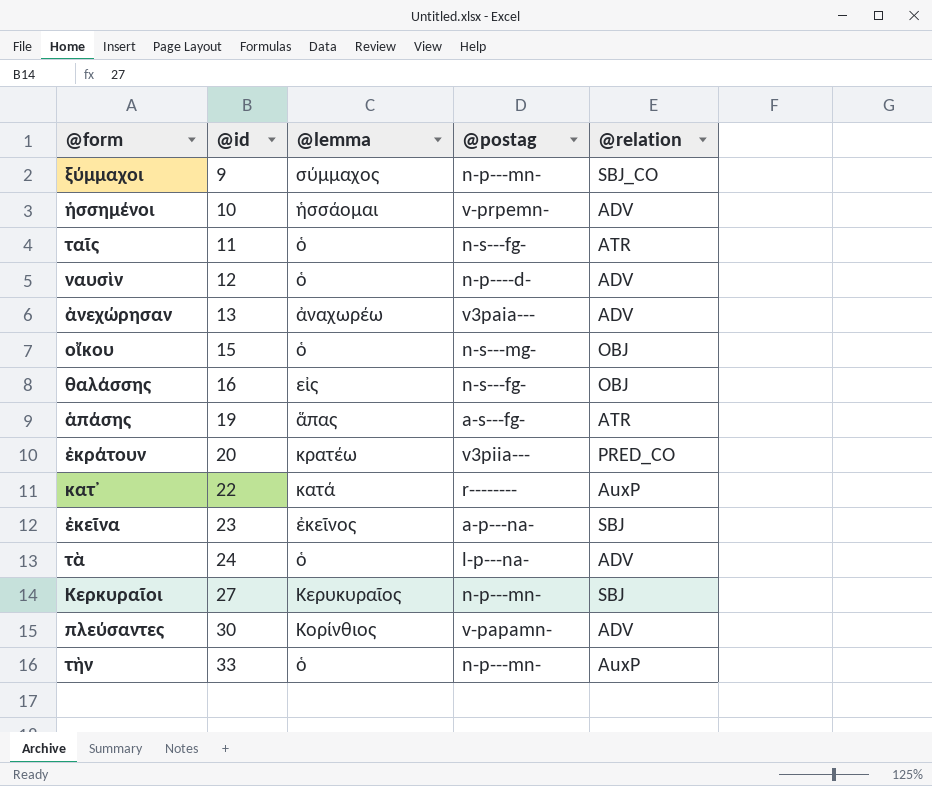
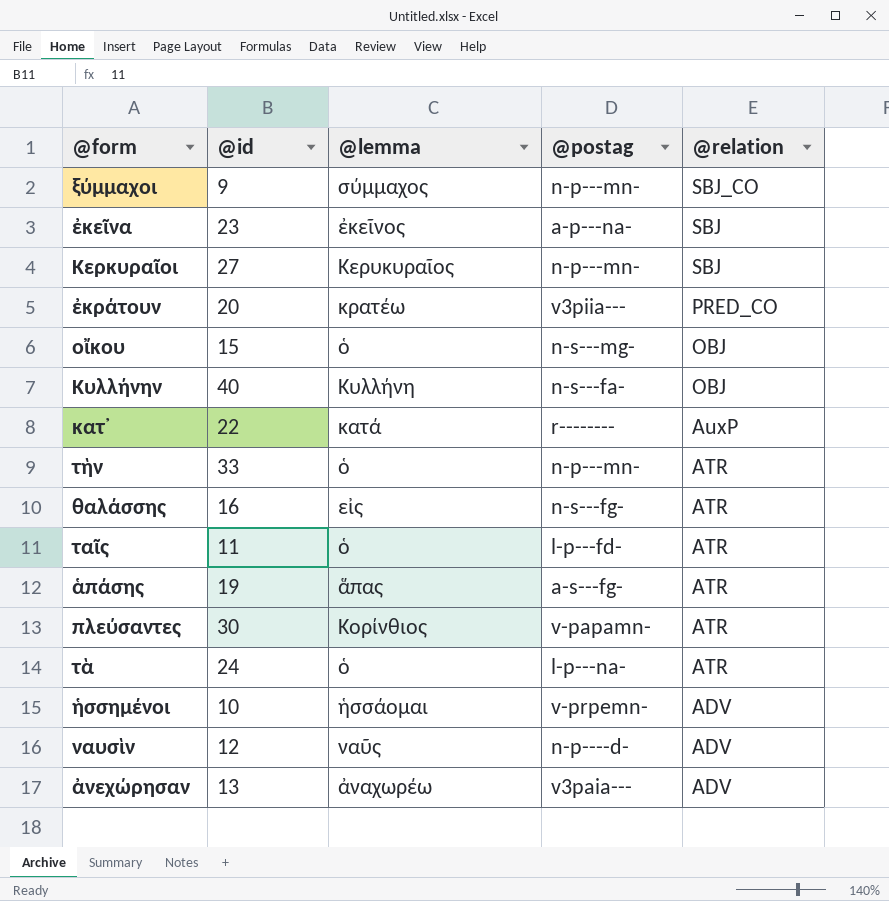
row order: @id ascending -> @relation descending
row Κυλλήνην: none -> 40 | Κυλλήνη | n-s---fa- | OBJ
τὴν | @relation: AuxP -> ATR
θαλάσσης | @relation: OBJ -> ATR
ταῖς | @postag: n-s---fg- -> l-p---fd-
πλεύσαντες | @relation: ADV -> ATR
τὰ | @relation: ADV -> ATR
ναυσὶν | @lemma: ὁ -> ναῦς

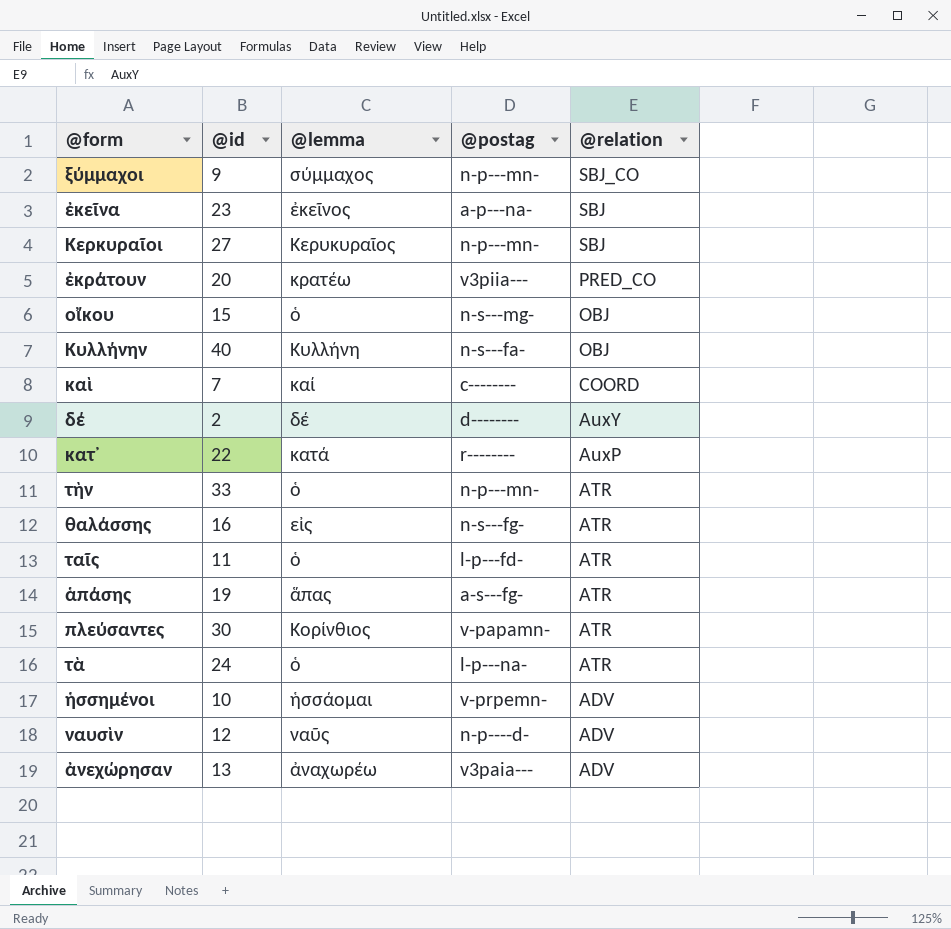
row καὶ: none -> 7 | καί | c-------- | COORD
row δέ: none -> 2 | δέ | d-------- | AuxY

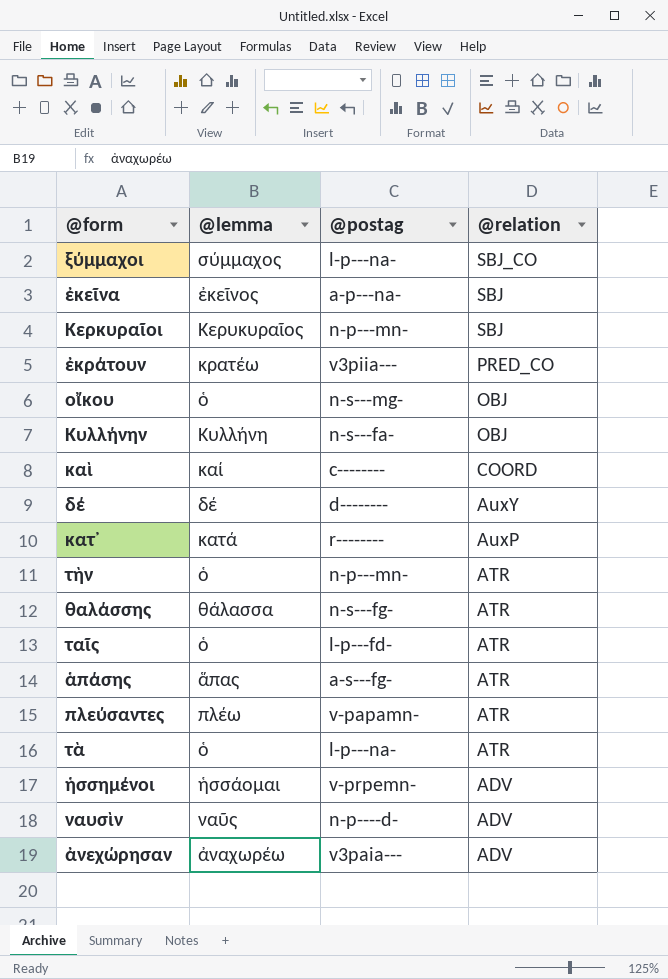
column @id | position: 2 -> none
ξύμμαχοι | @postag: n-p---mn- -> l-p---na-
θαλάσσης | @lemma: εἰς -> θάλασσα
πλεύσαντες | @lemma: Κορίνθιος -> πλέω

